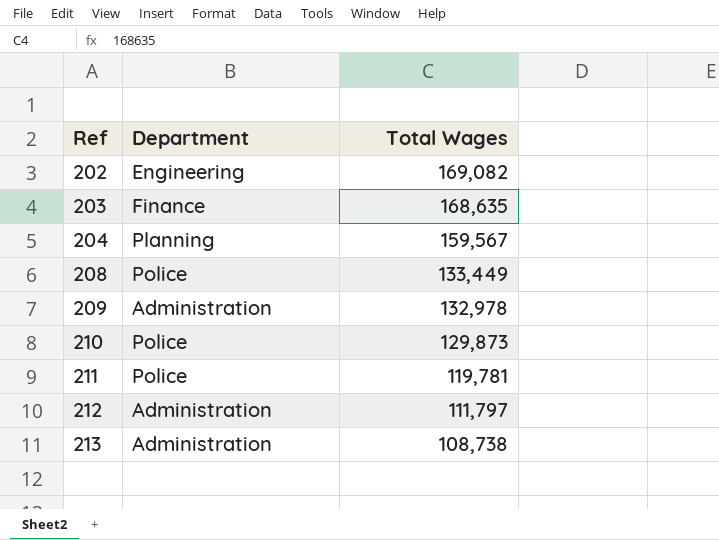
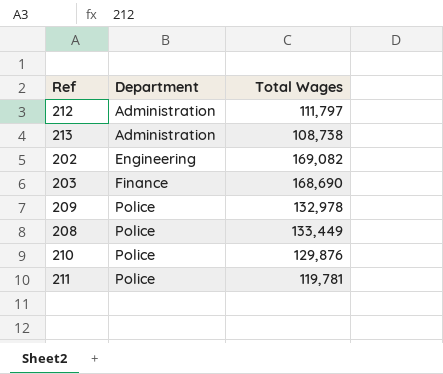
row order: Ref ascending -> Department ascending
row 204: Planning | 159,567 -> none
203 | Total Wages: 168,635 -> 168,690
209 | Department: Administration -> Police
210 | Total Wages: 129,873 -> 129,876

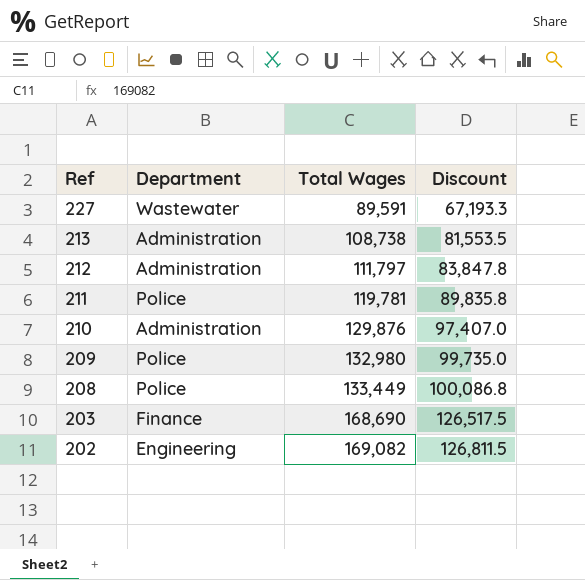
row order: Department ascending -> Ref descending
column Discount | formula: none -> [Total Wages] * 0.75
row 227: none -> Wastewater | 89,591 | 67,193.3
210 | Department: Police -> Administration
209 | Total Wages: 132,978 -> 132,980

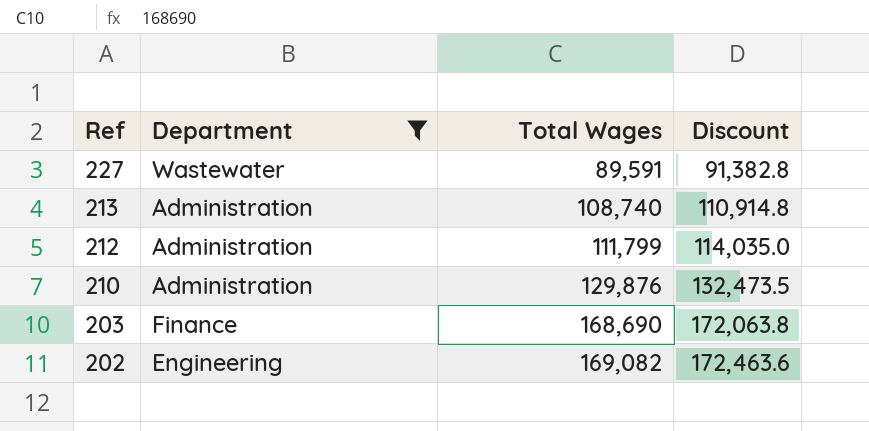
filter: none -> Department != Police
column Discount | formula: [Total Wages] * 0.75 -> [Total Wages] * 1.02
213 | Total Wages: 108,738 -> 108,740
212 | Total Wages: 111,797 -> 111,799

